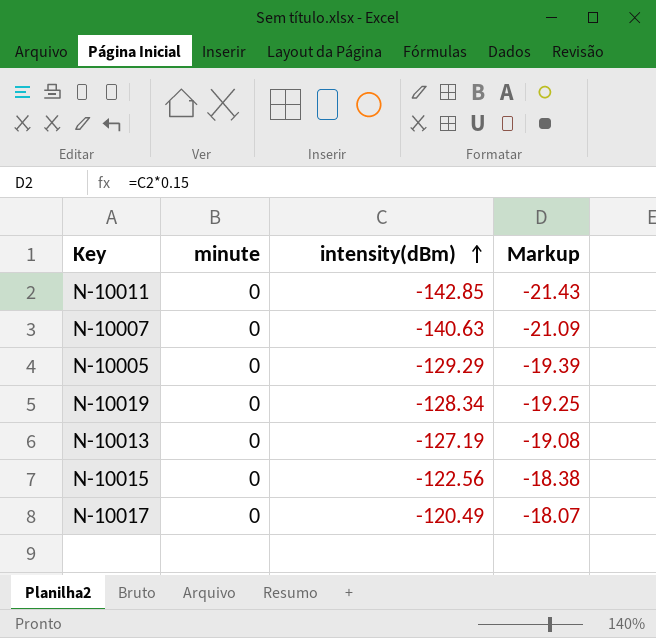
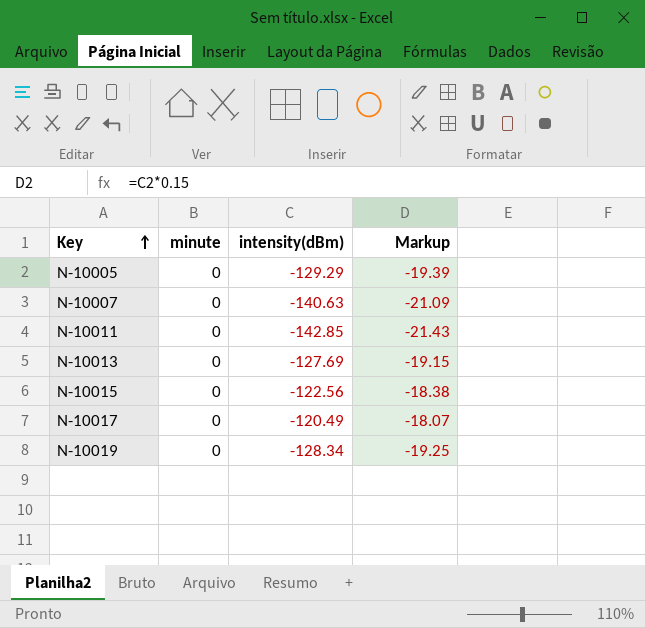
row order: intensity(dBm) ascending -> Key ascending
N-10013 | intensity(dBm): -127.19 -> -127.69
N-10013 | Markup: -19.08 -> -19.15

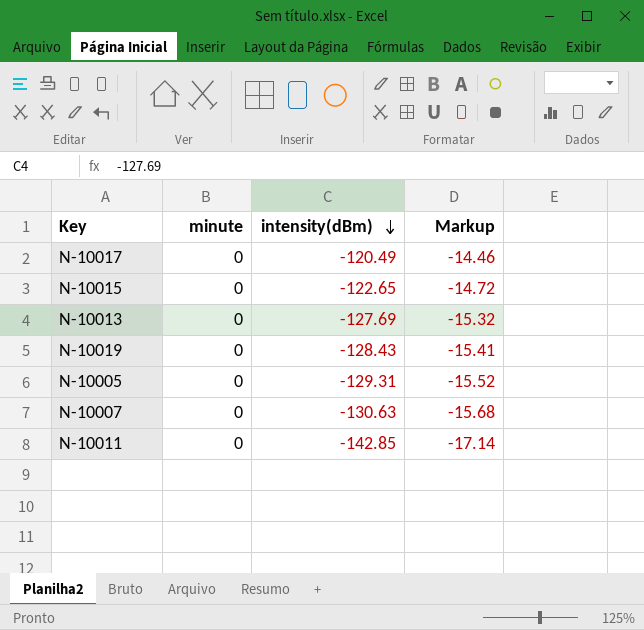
row order: Key ascending -> intensity(dBm) descending
column Markup | formula: [intensity(dBm)] * 0.15 -> [intensity(dBm)] * 0.12
N-10015 | intensity(dBm): -122.56 -> -122.65
N-10019 | intensity(dBm): -128.34 -> -128.43
N-10005 | intensity(dBm): -129.29 -> -129.31
N-10007 | intensity(dBm): -140.63 -> -130.63

